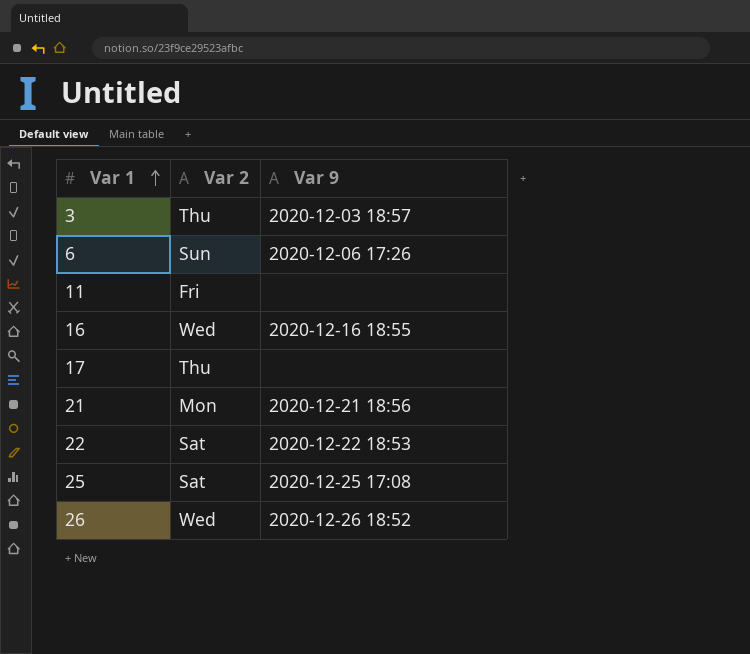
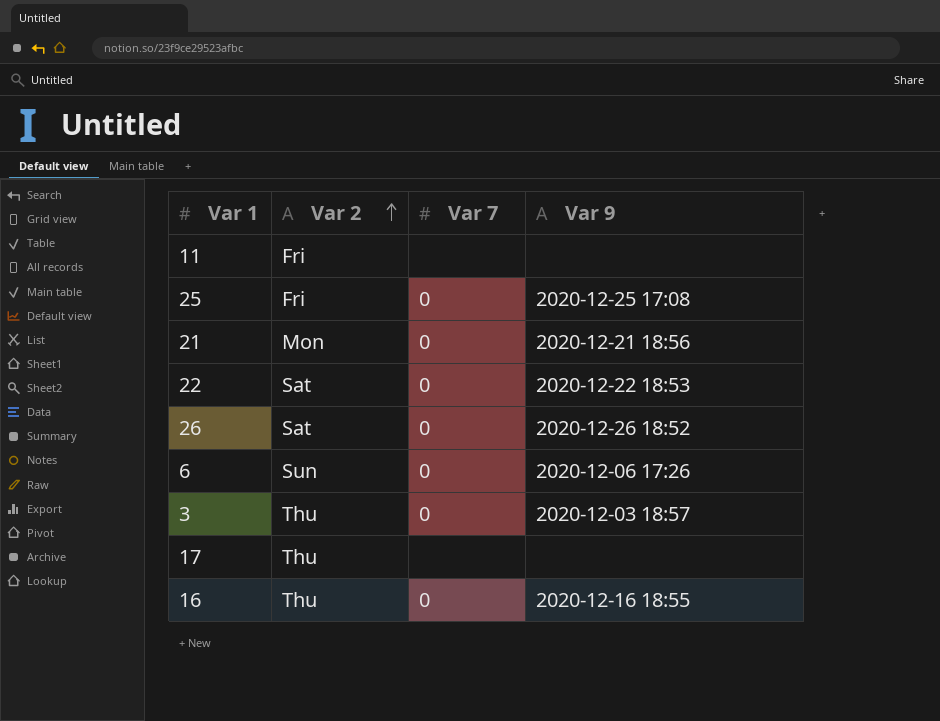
row order: Var 1 ascending -> Var 2 ascending
column Var 7 | position: none -> 3
25 | Var 2: Sat -> Fri
26 | Var 2: Wed -> Sat
16 | Var 2: Wed -> Thu

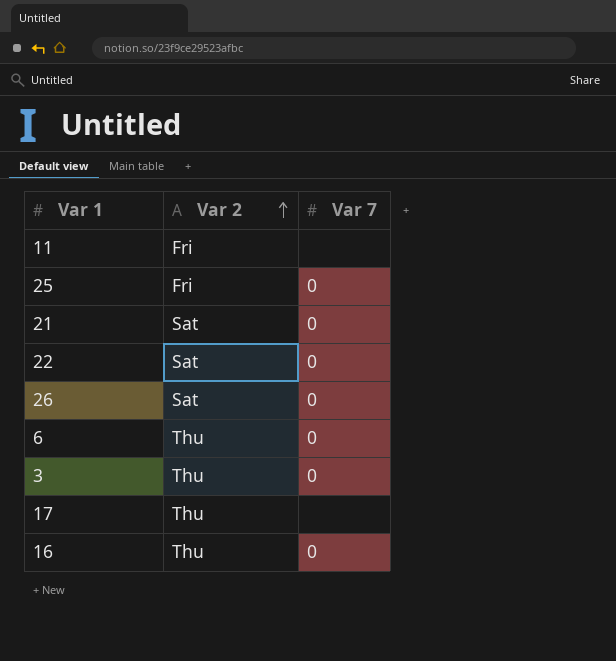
column Var 9 | position: 4 -> none
21 | Var 2: Mon -> Sat
6 | Var 2: Sun -> Thu

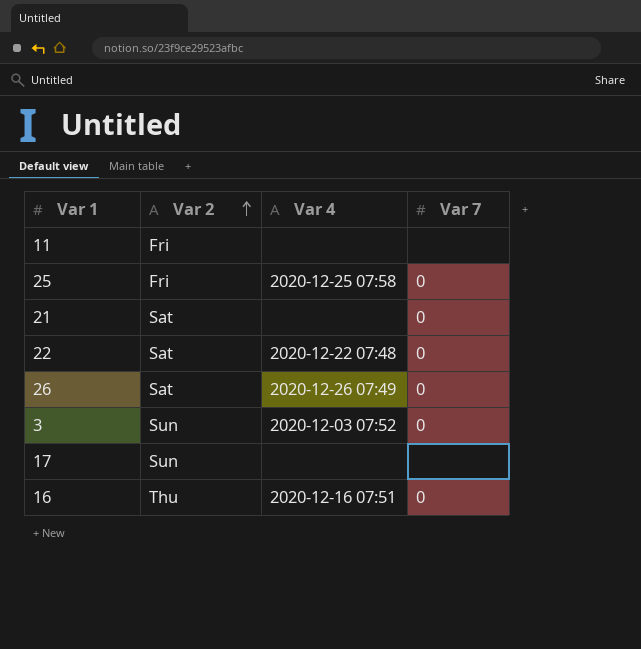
column Var 4 | position: none -> 3
row 6: Thu | 0 -> none
3 | Var 2: Thu -> Sun
17 | Var 2: Thu -> Sun

